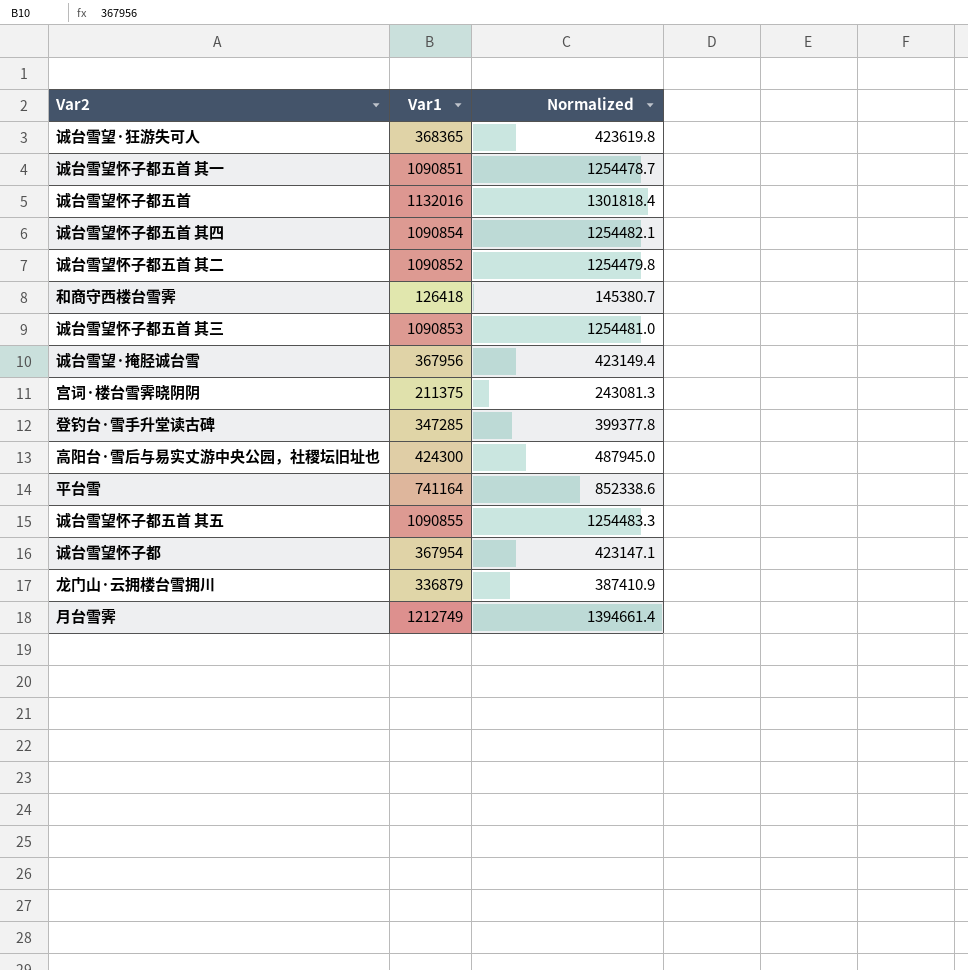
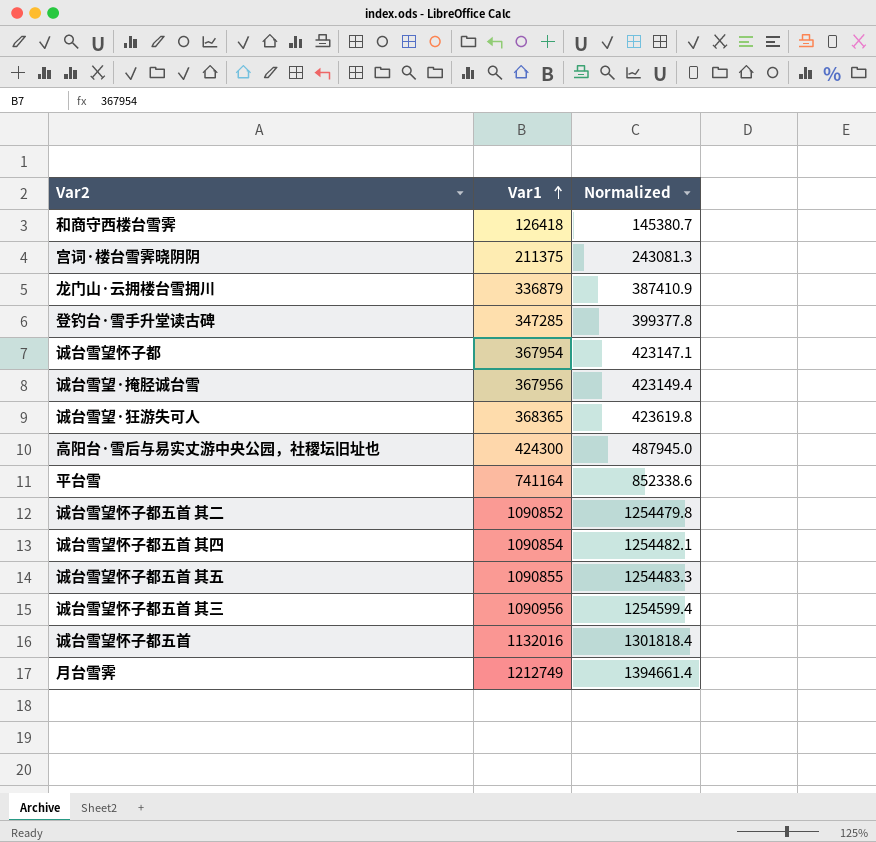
row order: none -> Var1 ascending
row 诚台雪望怀子都五首 其一: 1090851 | 1254478.7 -> none
诚台雪望怀子都五首 其三 | Var1: 1090853 -> 1090956
诚台雪望怀子都五首 其三 | Normalized: 1254481.0 -> 1254599.4

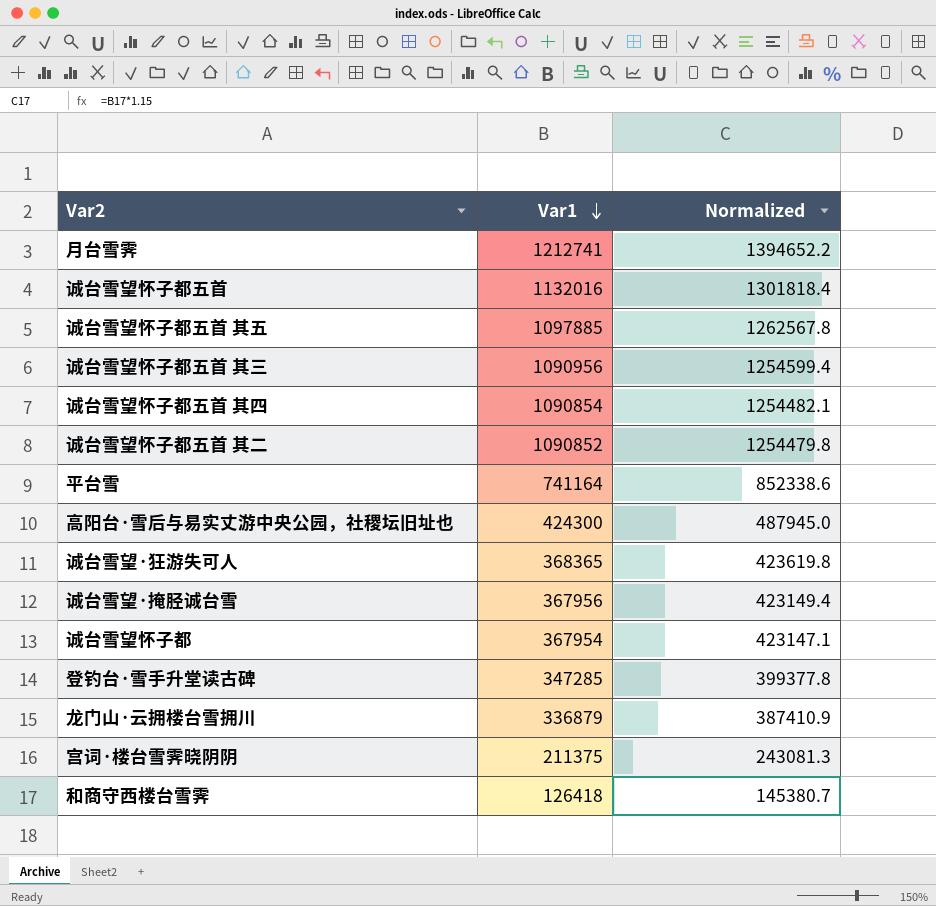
row order: Var1 ascending -> Var1 descending
月台雪霁 | Var1: 1212749 -> 1212741
月台雪霁 | Normalized: 1394661.4 -> 1394652.2
诚台雪望怀子都五首 其五 | Var1: 1090855 -> 1097885
诚台雪望怀子都五首 其五 | Normalized: 1254483.3 -> 1262567.8

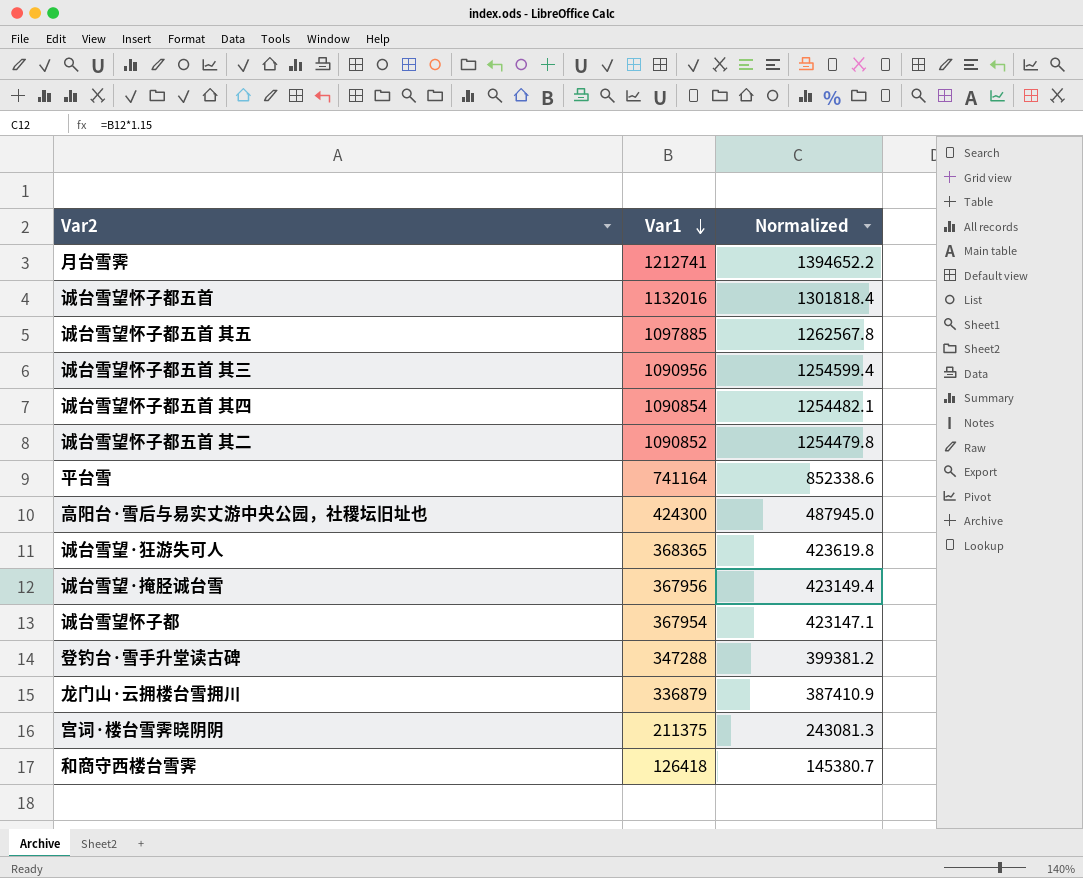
登钓台·雪手升堂读古碑 | Var1: 347285 -> 347288
登钓台·雪手升堂读古碑 | Normalized: 399377.8 -> 399381.2

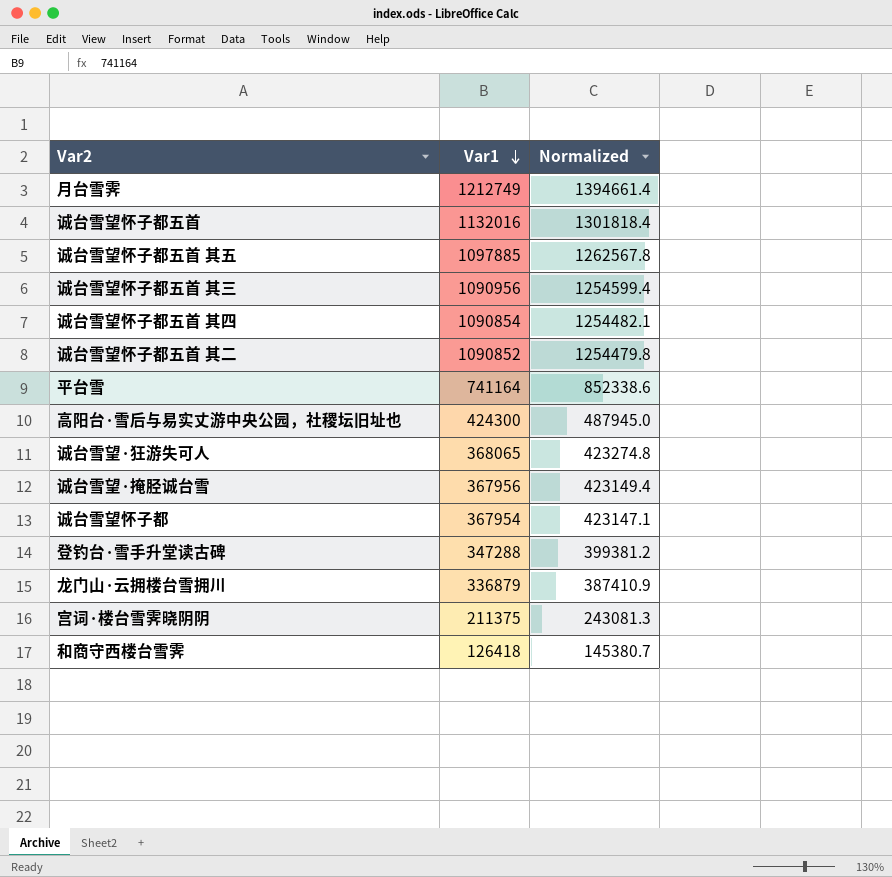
月台雪霁 | Var1: 1212741 -> 1212749
月台雪霁 | Normalized: 1394652.2 -> 1394661.4
诚台雪望·狂游失可人 | Var1: 368365 -> 368065
诚台雪望·狂游失可人 | Normalized: 423619.8 -> 423274.8

